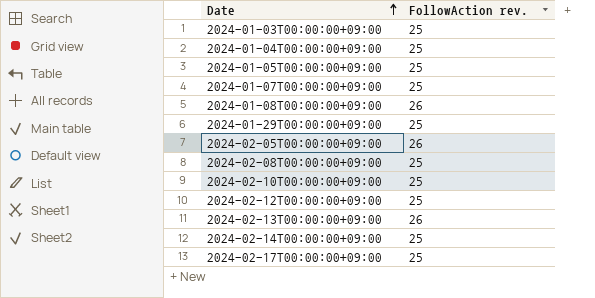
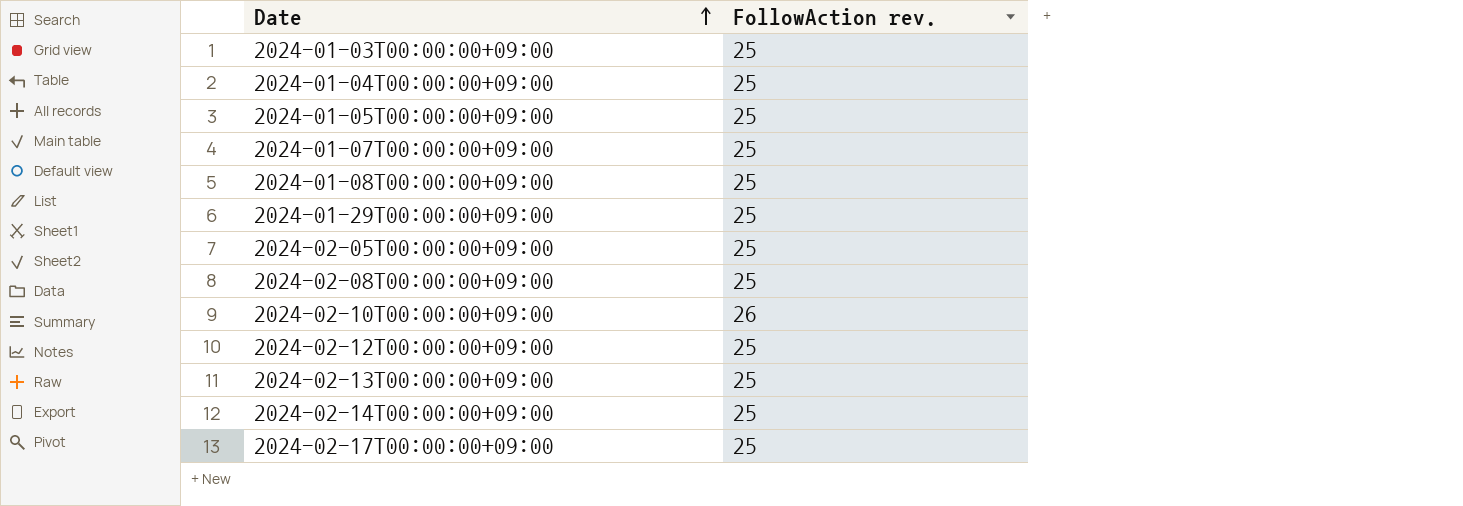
2024-01-08T00:00:00+09:00 | FollowAction rev.: 26 -> 25
2024-02-05T00:00:00+09:00 | FollowAction rev.: 26 -> 25
2024-02-10T00:00:00+09:00 | FollowAction rev.: 25 -> 26
2024-02-13T00:00:00+09:00 | FollowAction rev.: 26 -> 25

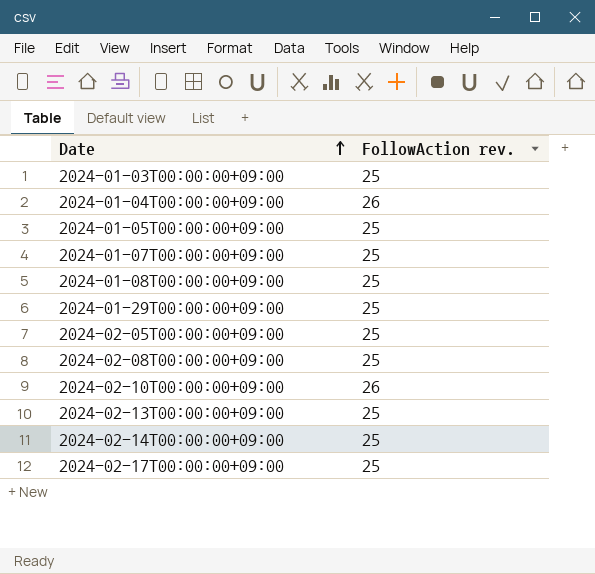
row 2024-02-12T00:00:00+09:00: 25 -> none
2024-01-04T00:00:00+09:00 | FollowAction rev.: 25 -> 26

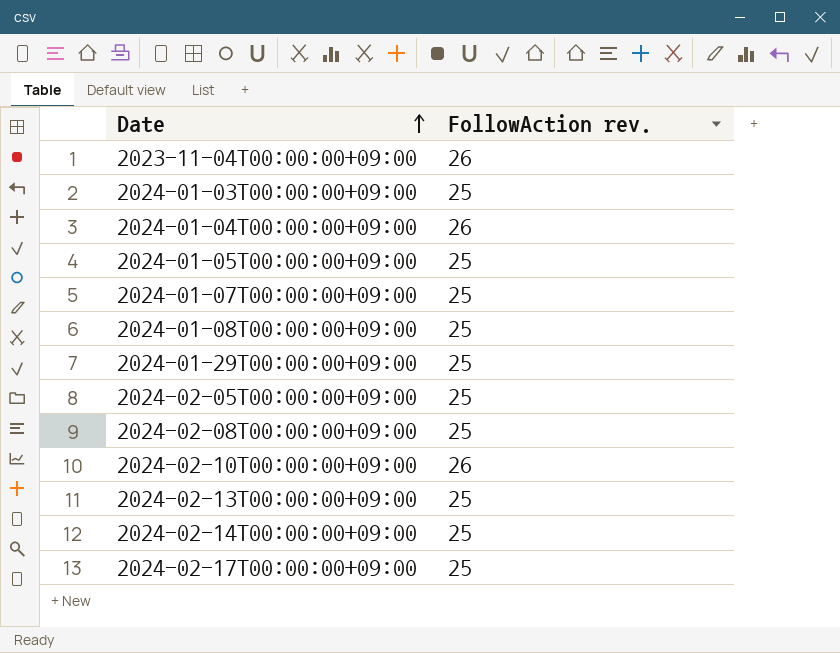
row 2023-11-04T00:00:00+09:00: none -> 26

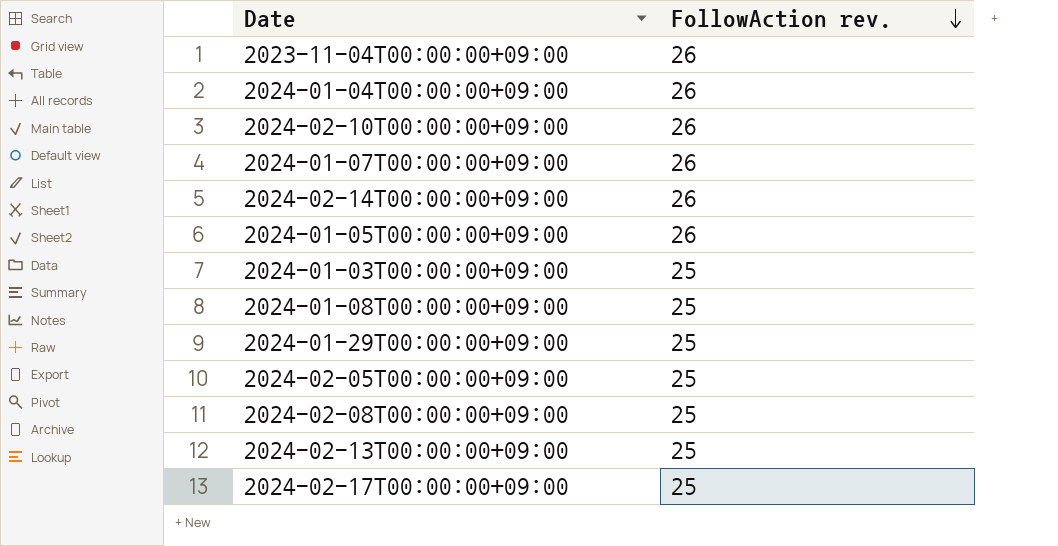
row order: Date ascending -> FollowAction rev. descending
2024-01-07T00:00:00+09:00 | FollowAction rev.: 25 -> 26
2024-02-14T00:00:00+09:00 | FollowAction rev.: 25 -> 26
2024-01-05T00:00:00+09:00 | FollowAction rev.: 25 -> 26

